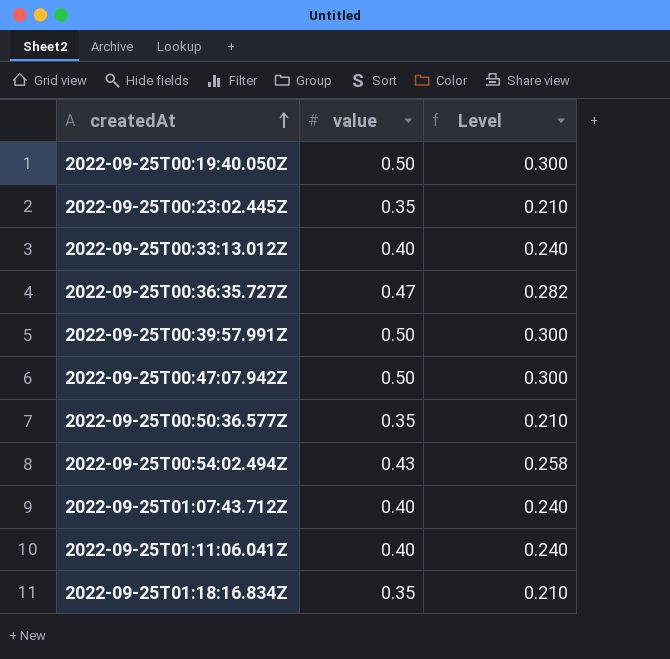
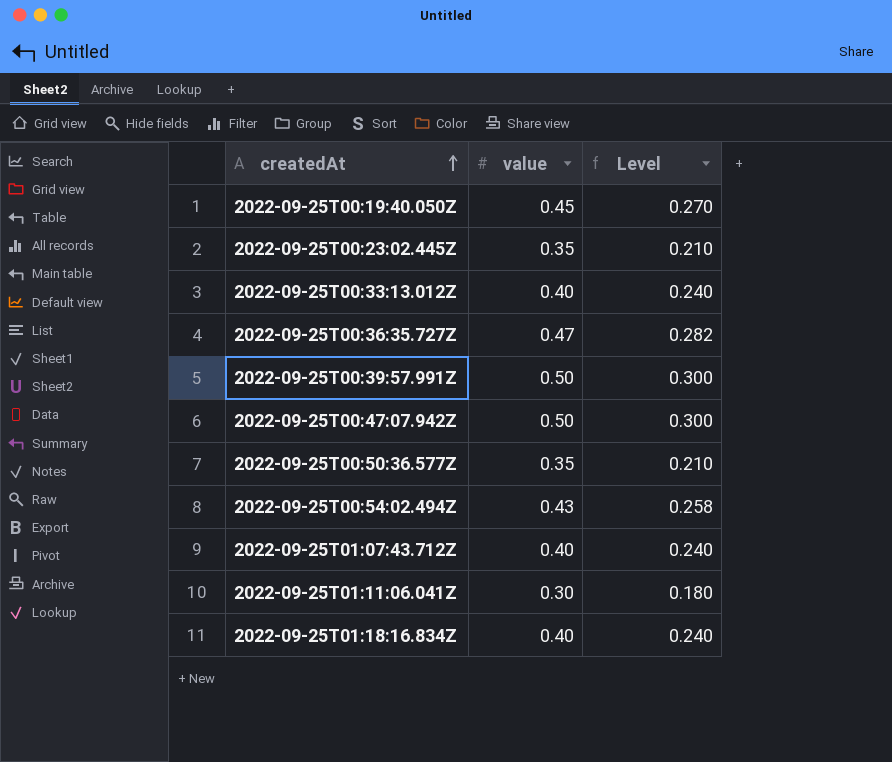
2022-09-25T00:19:40.050Z | value: 0.50 -> 0.45
2022-09-25T00:19:40.050Z | Level: 0.300 -> 0.270
2022-09-25T01:11:06.041Z | value: 0.40 -> 0.30
2022-09-25T01:11:06.041Z | Level: 0.240 -> 0.180
2022-09-25T01:18:16.834Z | value: 0.35 -> 0.40
2022-09-25T01:18:16.834Z | Level: 0.210 -> 0.240

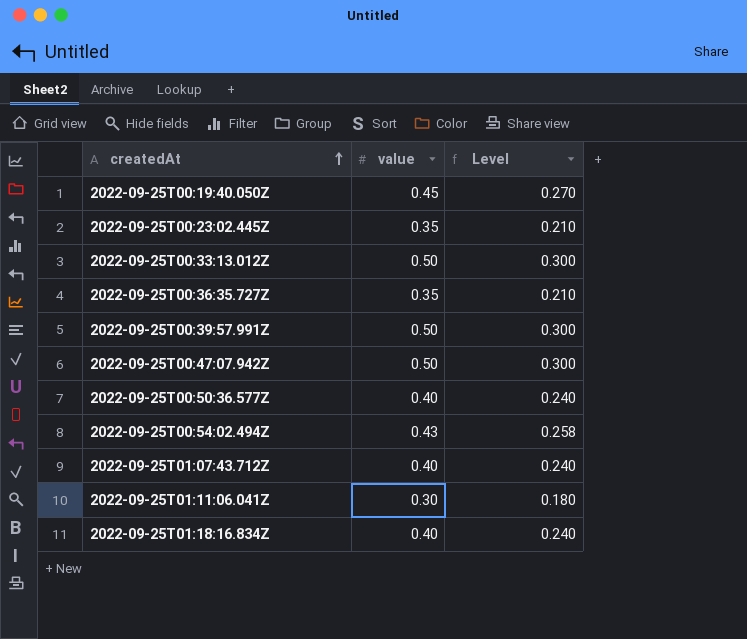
2022-09-25T00:33:13.012Z | value: 0.40 -> 0.50
2022-09-25T00:33:13.012Z | Level: 0.240 -> 0.300
2022-09-25T00:36:35.727Z | value: 0.47 -> 0.35
2022-09-25T00:36:35.727Z | Level: 0.282 -> 0.210
2022-09-25T00:50:36.577Z | value: 0.35 -> 0.40
2022-09-25T00:50:36.577Z | Level: 0.210 -> 0.240

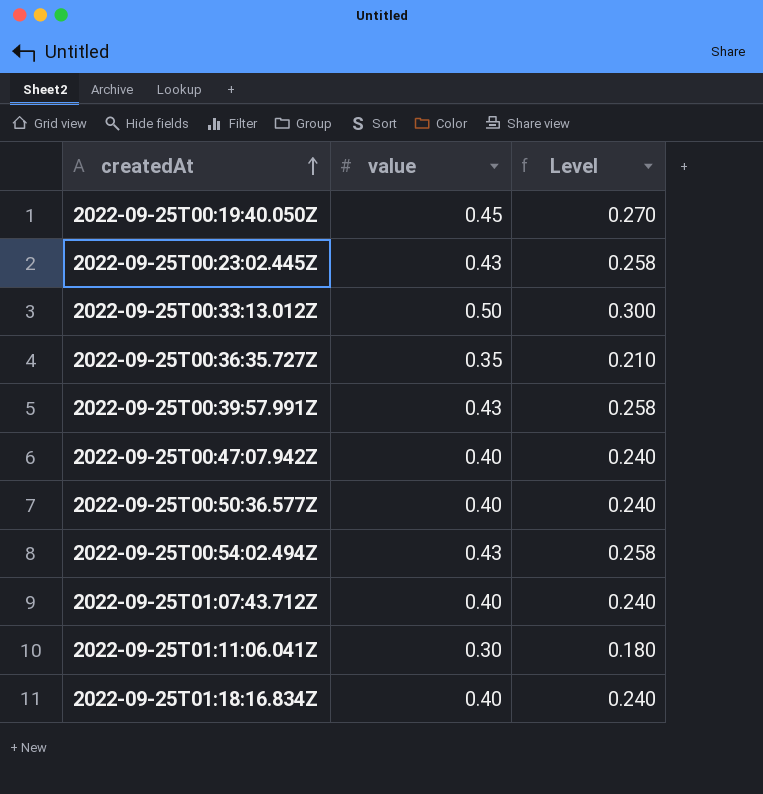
2022-09-25T00:23:02.445Z | value: 0.35 -> 0.43
2022-09-25T00:23:02.445Z | Level: 0.210 -> 0.258
2022-09-25T00:39:57.991Z | value: 0.50 -> 0.43
2022-09-25T00:39:57.991Z | Level: 0.300 -> 0.258
2022-09-25T00:47:07.942Z | value: 0.50 -> 0.40
2022-09-25T00:47:07.942Z | Level: 0.300 -> 0.240

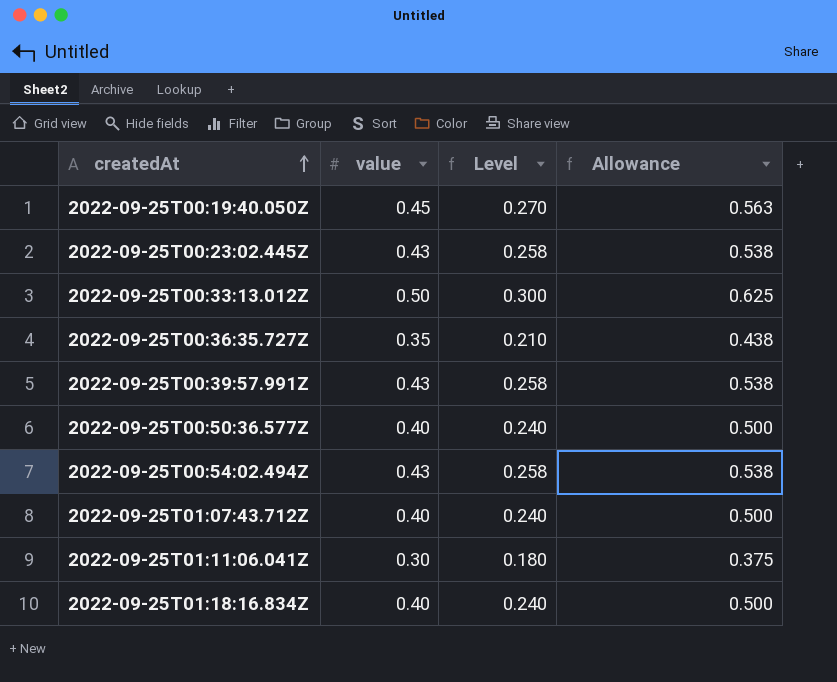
column Allowance | formula: none -> [value] * 1.25
row 2022-09-25T00:47:07.942Z: 0.40 | 0.240 -> none

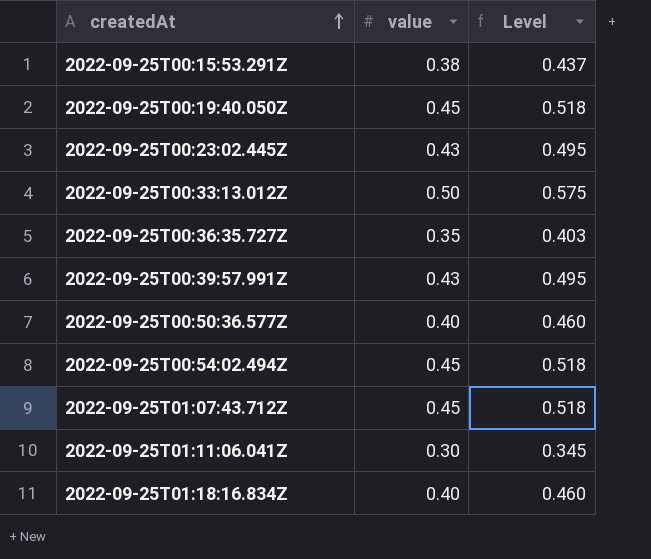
column Allowance | formula: [value] * 1.25 -> none
column Level | formula: [value] * 0.6 -> [value] * 1.15
row 2022-09-25T00:15:53.291Z: none -> 0.38 | 0.437
2022-09-25T00:54:02.494Z | value: 0.43 -> 0.45
2022-09-25T01:07:43.712Z | value: 0.40 -> 0.45

